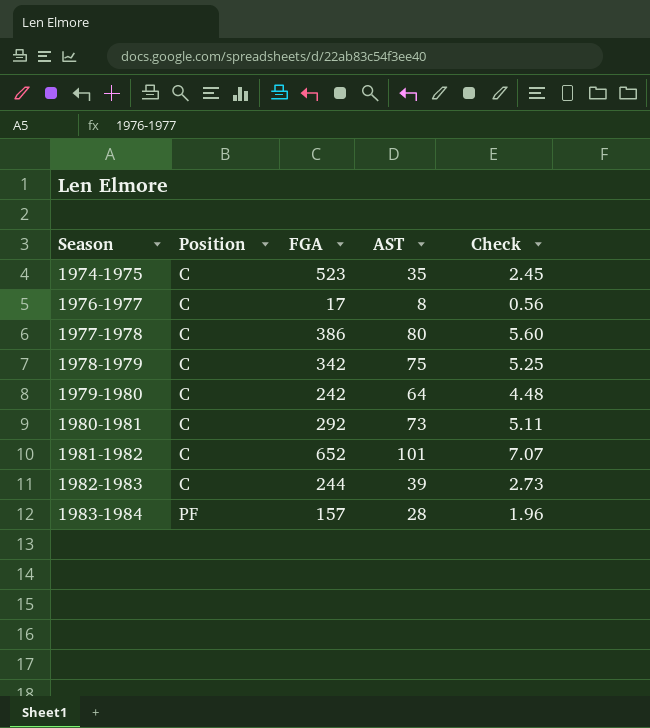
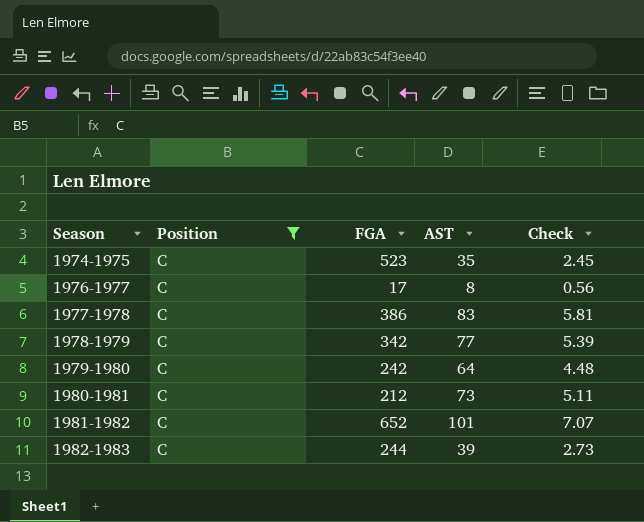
filter: none -> Position = C
1977-1978 | AST: 80 -> 83
1977-1978 | Check: 5.60 -> 5.81
1978-1979 | AST: 75 -> 77
1978-1979 | Check: 5.25 -> 5.39
1980-1981 | FGA: 292 -> 212

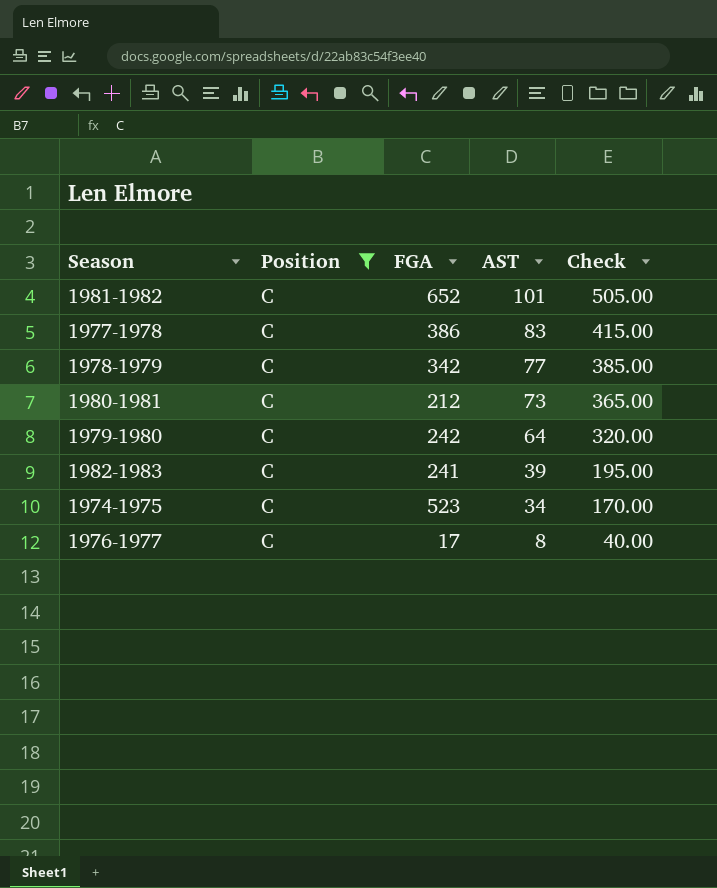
row order: Season ascending -> AST descending
column Check | formula: [AST] * 0.07 -> [AST] * 5
1982-1983 | FGA: 244 -> 241
1974-1975 | AST: 35 -> 34

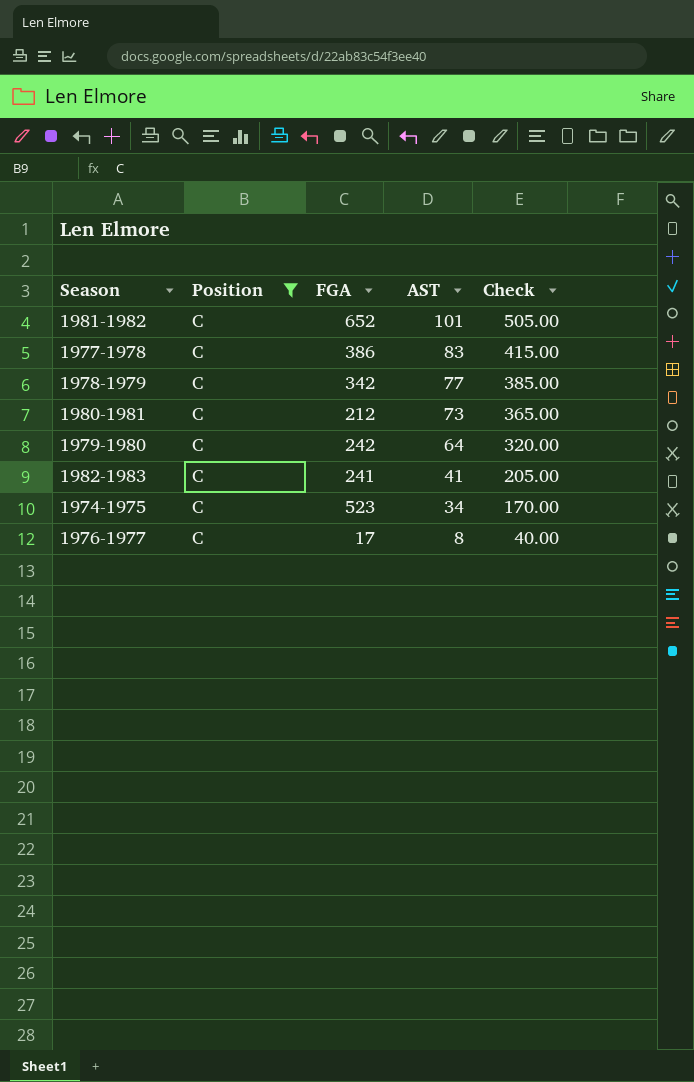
1982-1983 | AST: 39 -> 41
1982-1983 | Check: 195.00 -> 205.00

